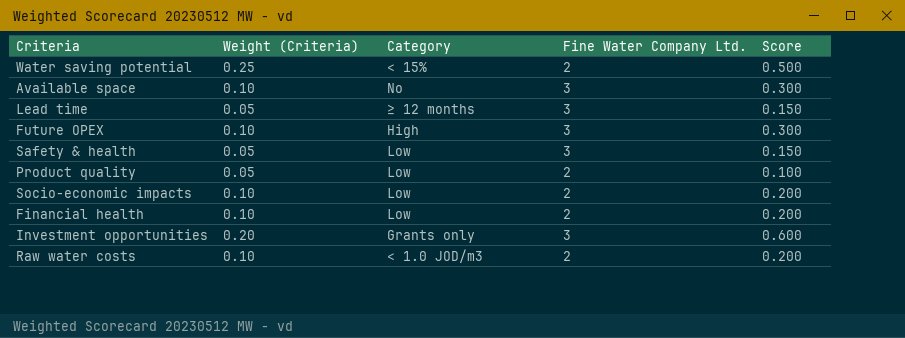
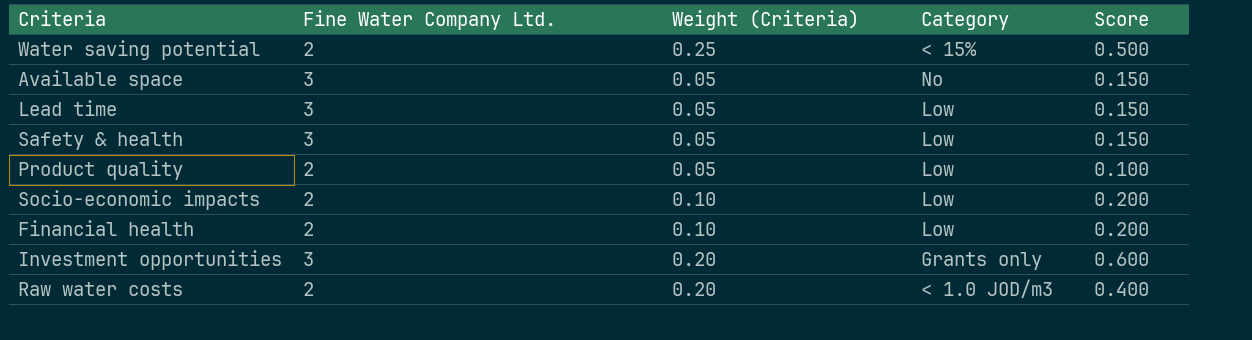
column Fine Water Company Ltd. | position: 4 -> 2
row Future OPEX: 0.10 | High | 3 | 0.300 -> none
Available space | Weight (Criteria): 0.10 -> 0.05
Available space | Score: 0.300 -> 0.150
Lead time | Category: ≥ 12 months -> Low
Raw water costs | Weight (Criteria): 0.10 -> 0.20
Raw water costs | Score: 0.200 -> 0.400

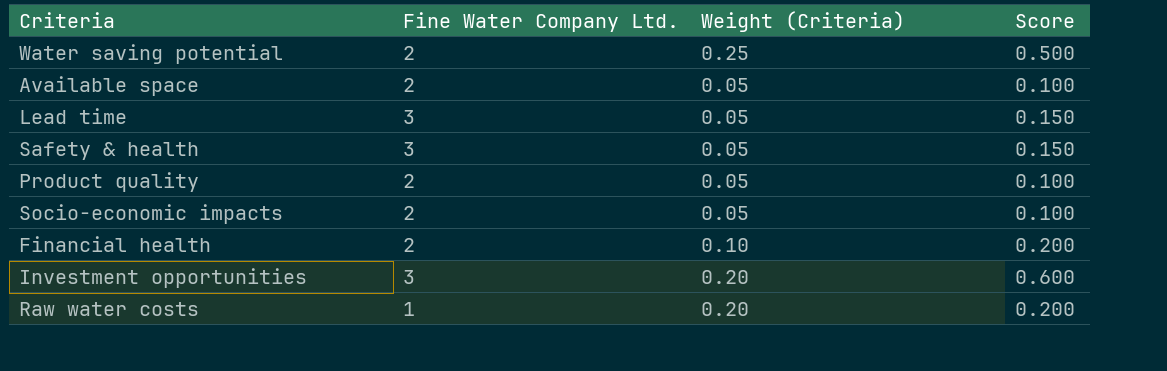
column Category | position: 4 -> none
Available space | Fine Water Company Ltd.: 3 -> 2
Available space | Score: 0.150 -> 0.100
Socio-economic impacts | Weight (Criteria): 0.10 -> 0.05
Socio-economic impacts | Score: 0.200 -> 0.100
Raw water costs | Fine Water Company Ltd.: 2 -> 1
Raw water costs | Score: 0.400 -> 0.200

